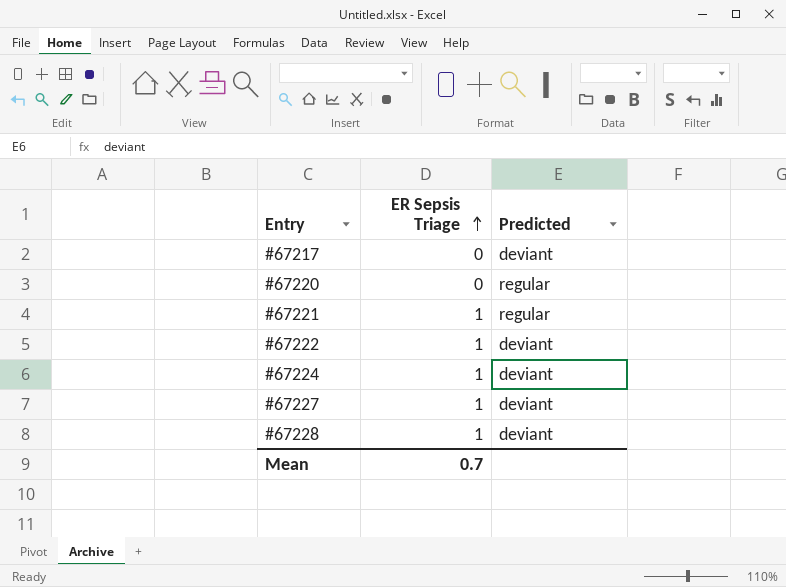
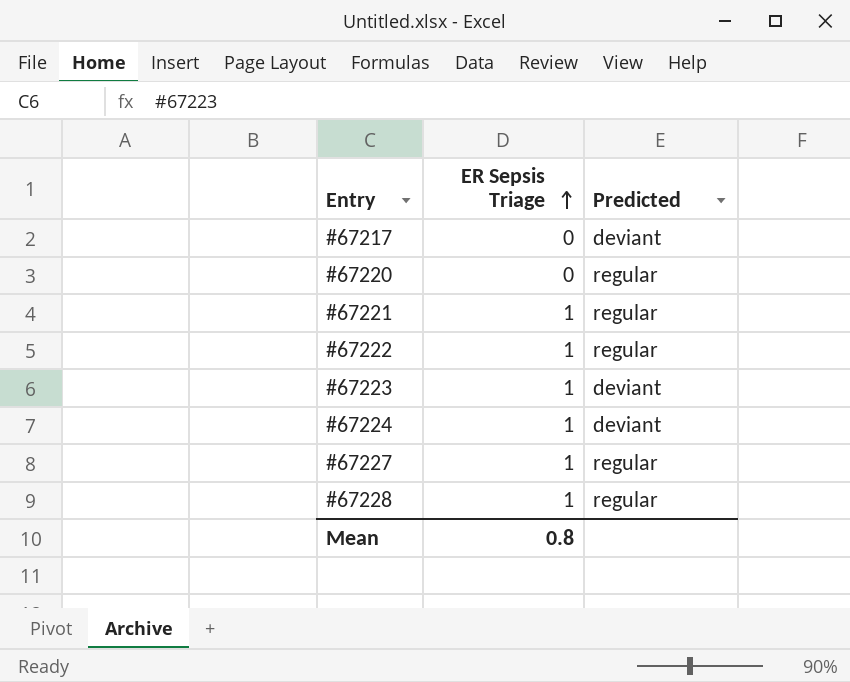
#67222 | Predicted: deviant -> regular
row #67223: none -> 1 | deviant
#67227 | Predicted: deviant -> regular
#67228 | Predicted: deviant -> regular
Mean | ER Sepsis Triage: 0.7 -> 0.8

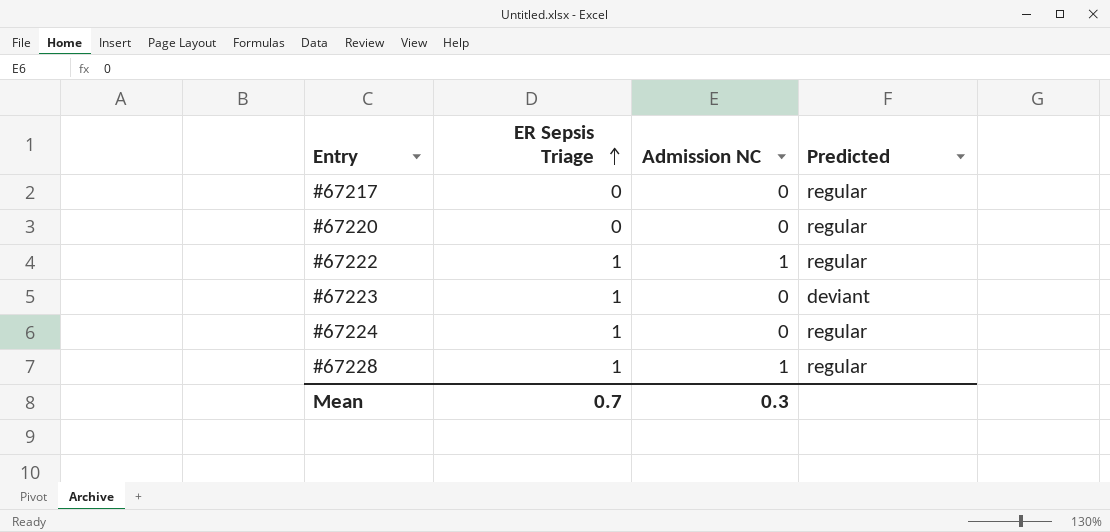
column Admission NC | position: none -> 3
row #67221: 1 | regular -> none
row #67227: 1 | regular -> none
#67217 | Predicted: deviant -> regular
#67224 | Predicted: deviant -> regular
Mean | ER Sepsis Triage: 0.8 -> 0.7

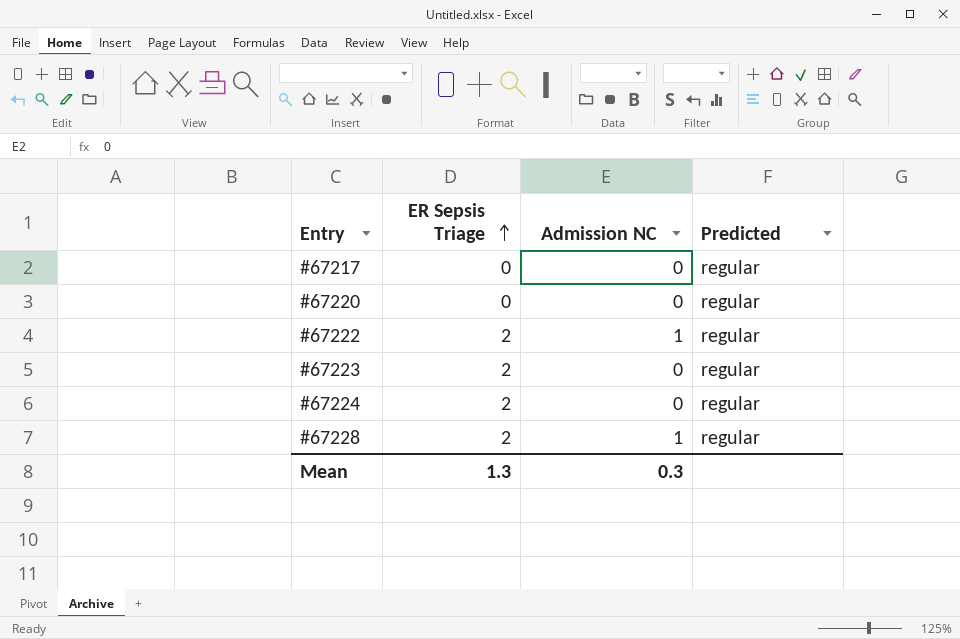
#67222 | ER Sepsis Triage: 1 -> 2
#67223 | ER Sepsis Triage: 1 -> 2
#67223 | Predicted: deviant -> regular
#67224 | ER Sepsis Triage: 1 -> 2
#67228 | ER Sepsis Triage: 1 -> 2
Mean | ER Sepsis Triage: 0.7 -> 1.3

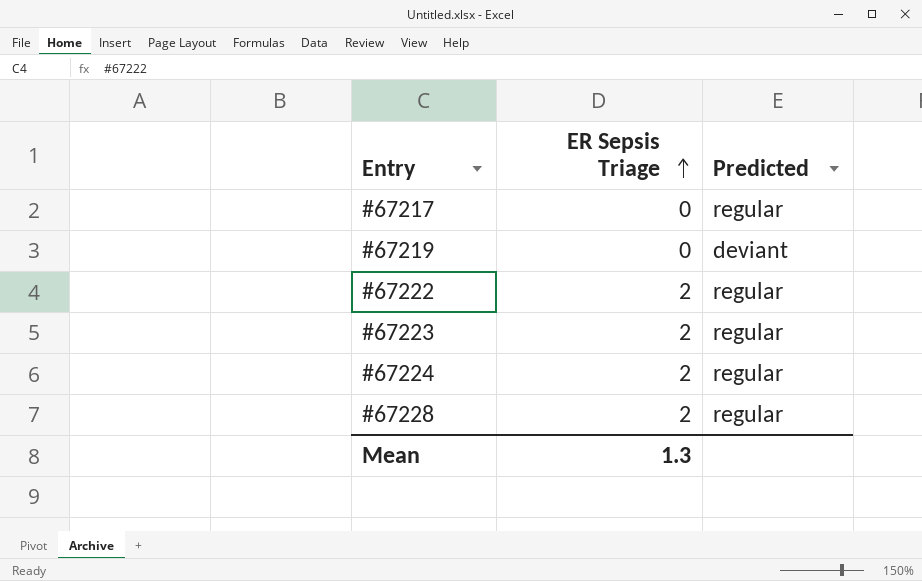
column Admission NC | position: 3 -> none
row #67220: 0 | 0 | regular -> none
row #67219: none -> 0 | deviant

